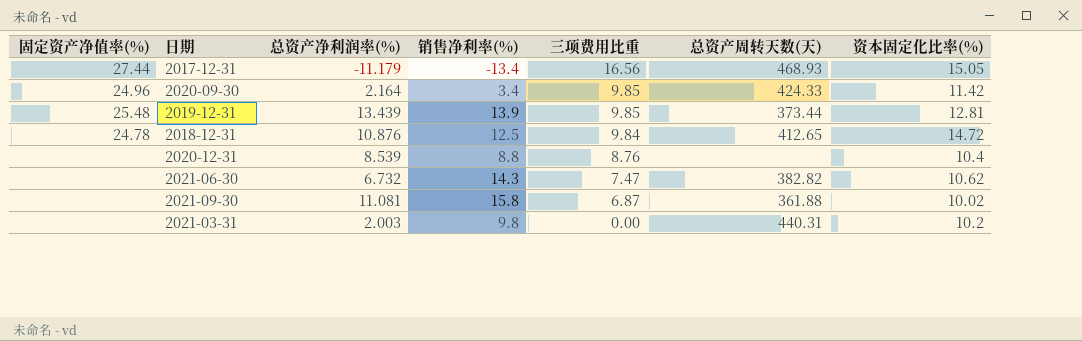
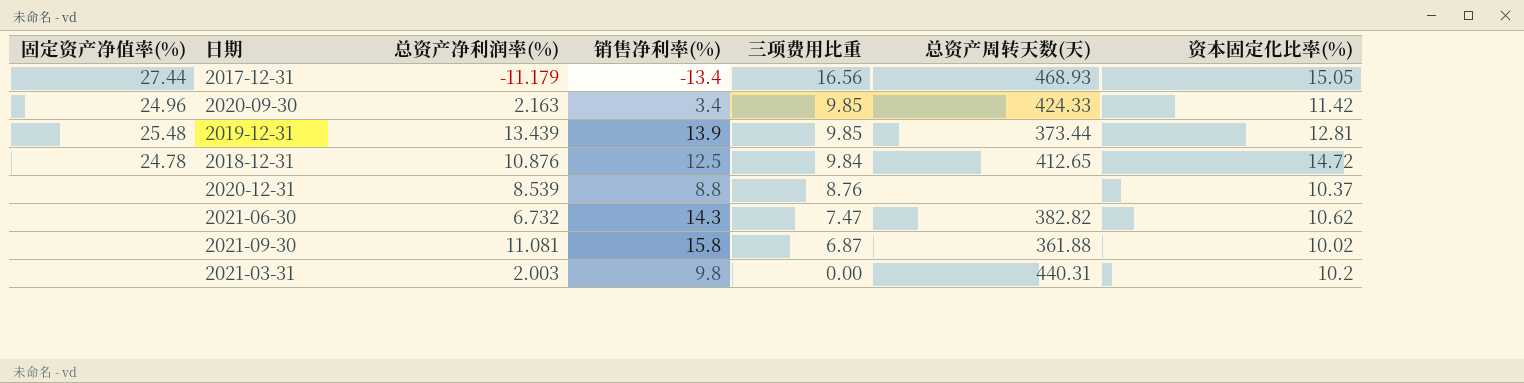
2020-09-30 | 总资产净利润率(%): 2.164 -> 2.163
2020-12-31 | 资本固定化比率(%): 10.4 -> 10.37

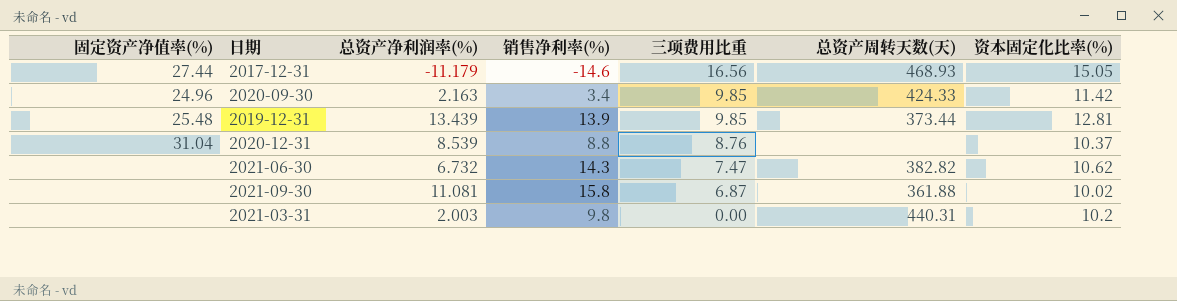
row 2018-12-31: 24.78 | 10.876 | 12.5 | 9.84 | 412.65 | 14.72 -> none
2017-12-31 | 销售净利率(%): -13.4 -> -14.6
2020-12-31 | 固定资产净值率(%): none -> 31.04

